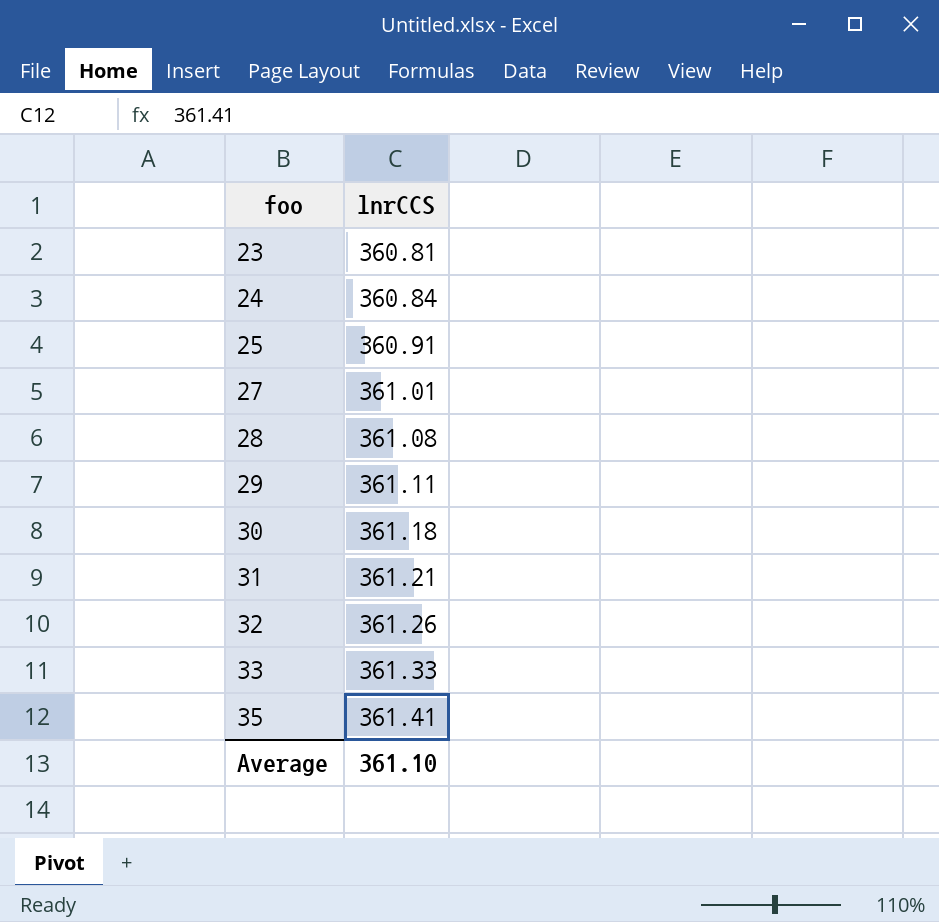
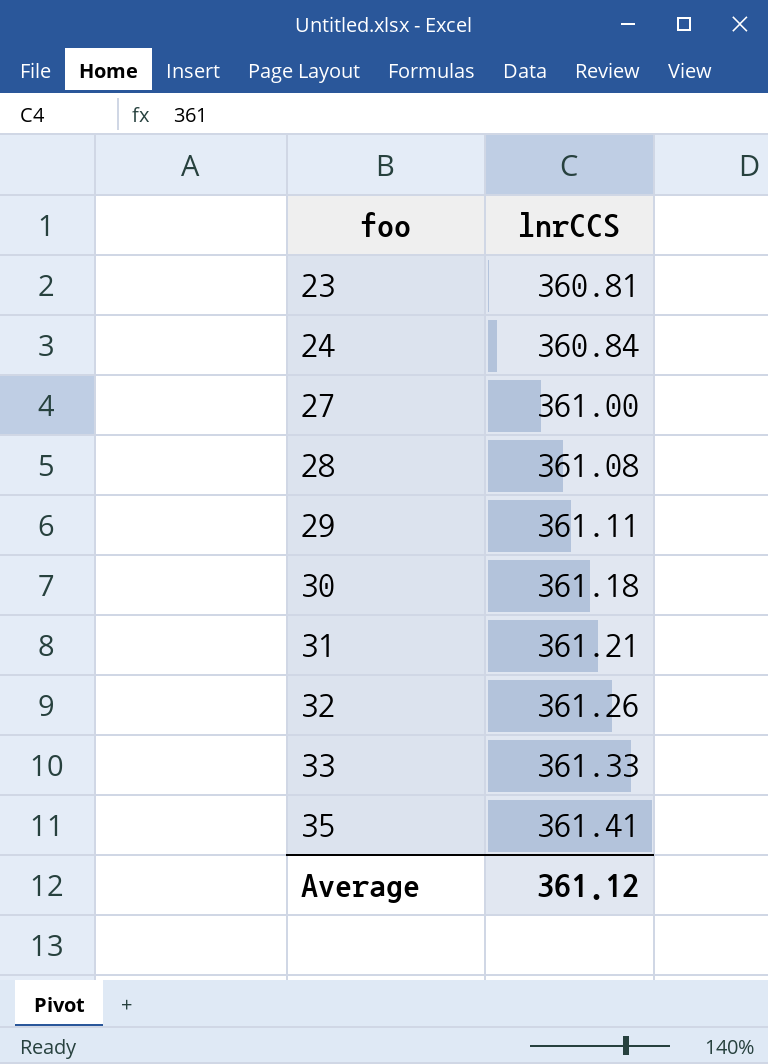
row 25: 360.91 -> none
27 | lnrCCS: 361.01 -> 361.00
Average | lnrCCS: 361.10 -> 361.12

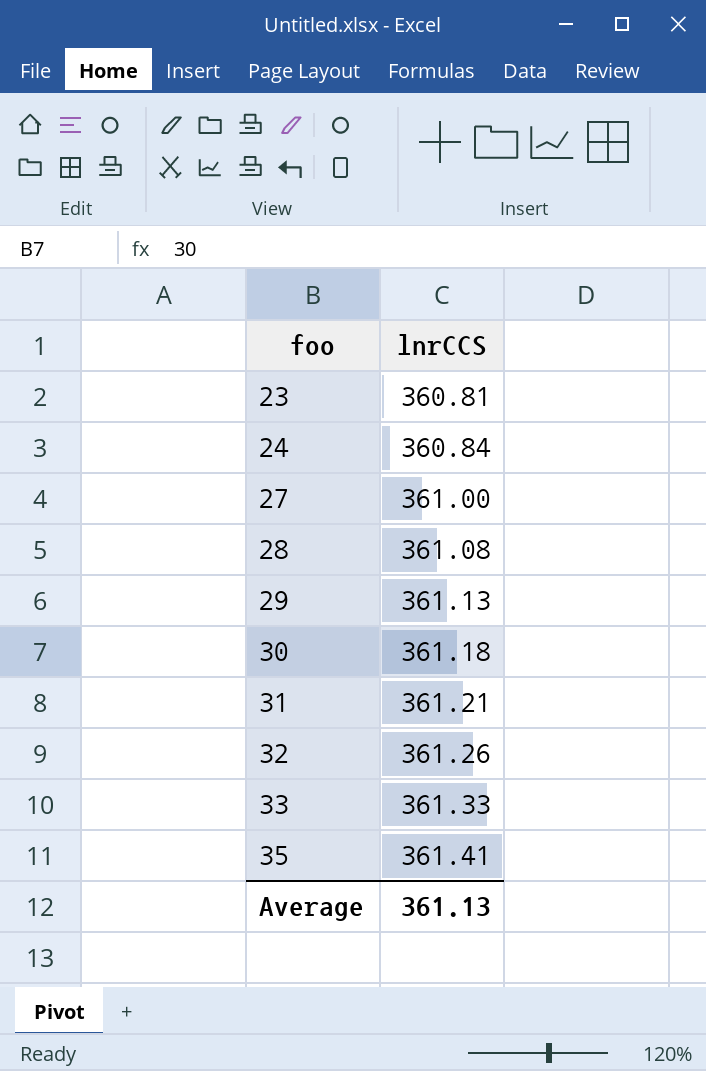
29 | lnrCCS: 361.11 -> 361.13
Average | lnrCCS: 361.12 -> 361.13

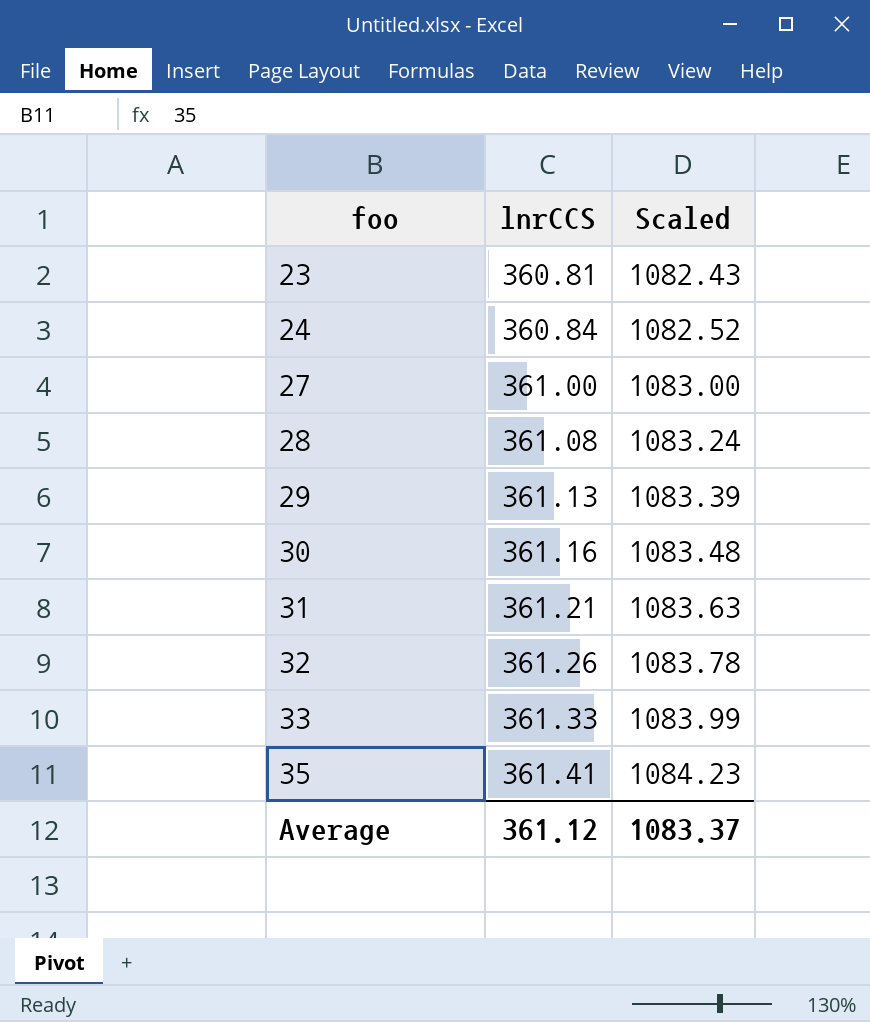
column Scaled | formula: none -> [lnrCCS] * 3
30 | lnrCCS: 361.18 -> 361.16
Average | lnrCCS: 361.13 -> 361.12

